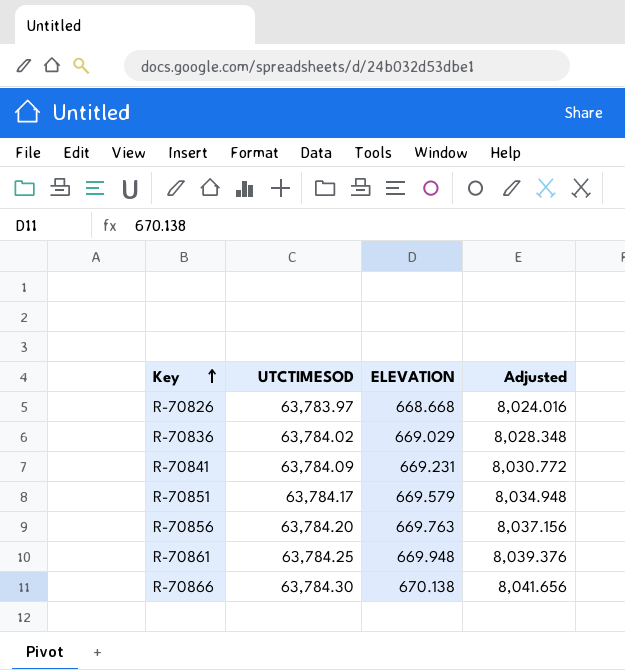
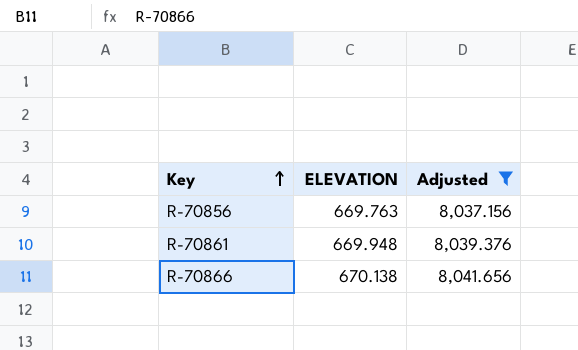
filter: none -> Adjusted >= 8,037.156
column UTCTIMESOD | position: 2 -> none

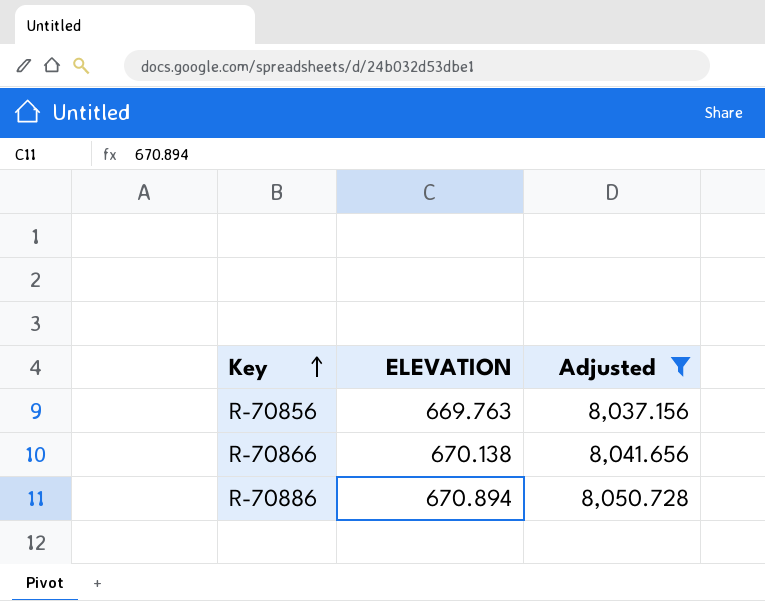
row R-70861: 669.948 | 8,039.376 -> none
row R-70886: none -> 670.894 | 8,050.728

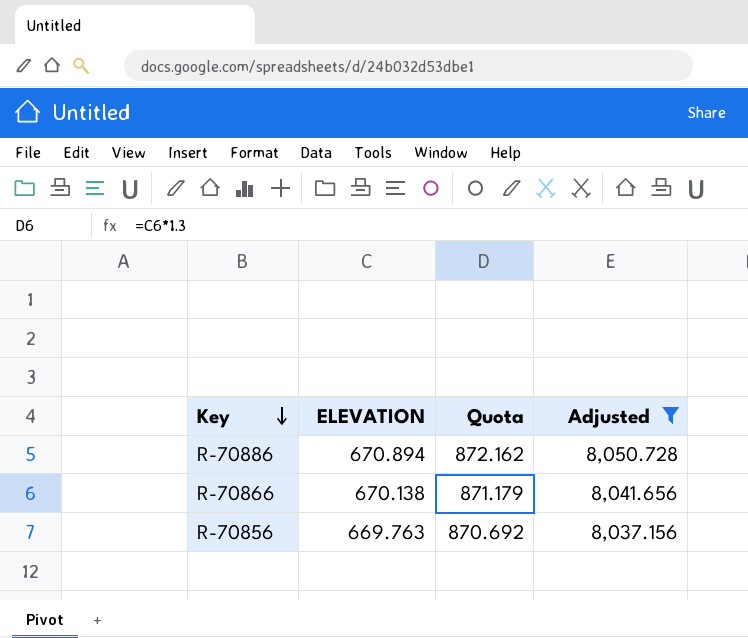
row order: Key ascending -> Key descending
column Quota | formula: none -> [ELEVATION] * 1.3

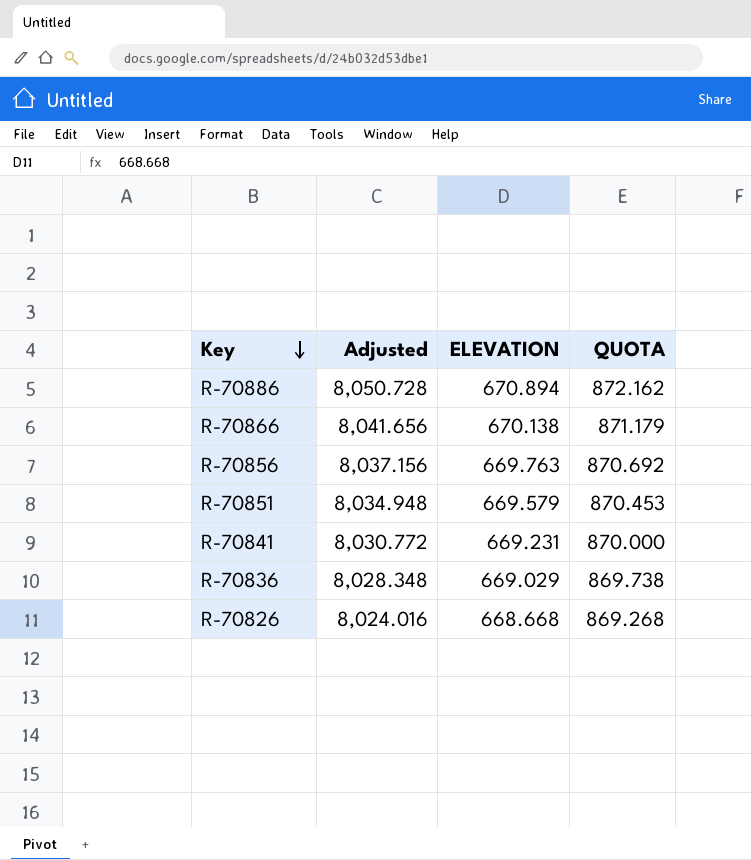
filter: Adjusted >= 8,037.156 -> none
column Adjusted | position: 4 -> 2
column name: Quota -> QUOTA

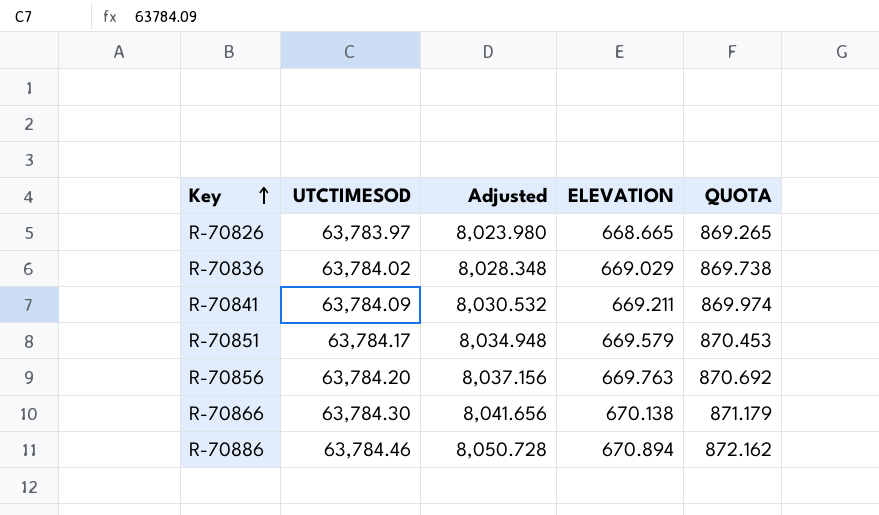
row order: Key descending -> Key ascending
column UTCTIMESOD | position: none -> 2
R-70826 | Adjusted: 8,024.016 -> 8,023.980
R-70826 | ELEVATION: 668.668 -> 668.665
R-70826 | QUOTA: 869.268 -> 869.265
R-70841 | Adjusted: 8,030.772 -> 8,030.532
R-70841 | ELEVATION: 669.231 -> 669.211
R-70841 | QUOTA: 870.000 -> 869.974

